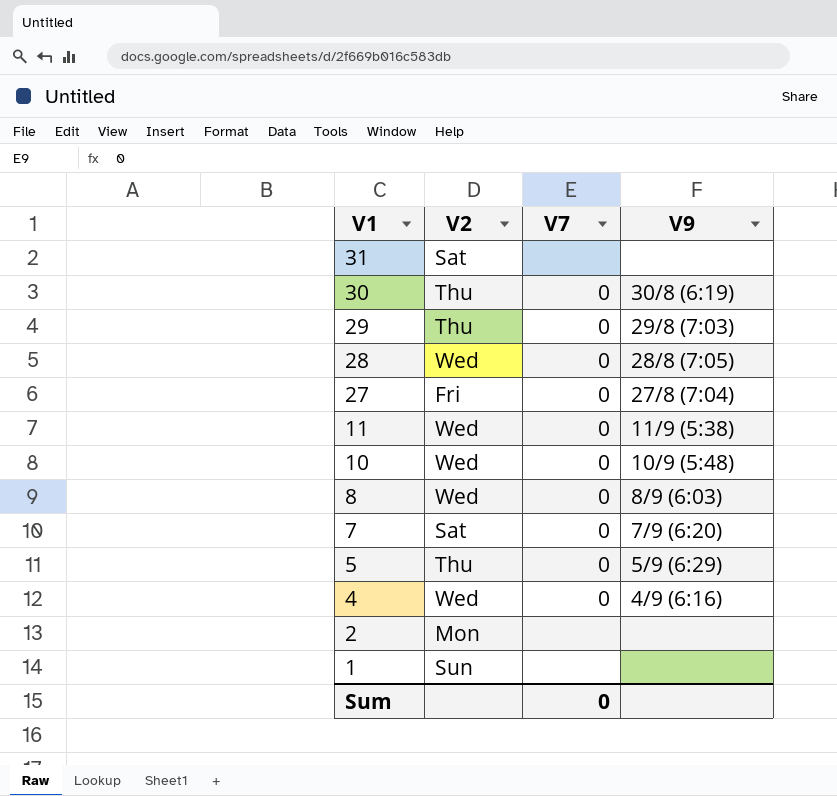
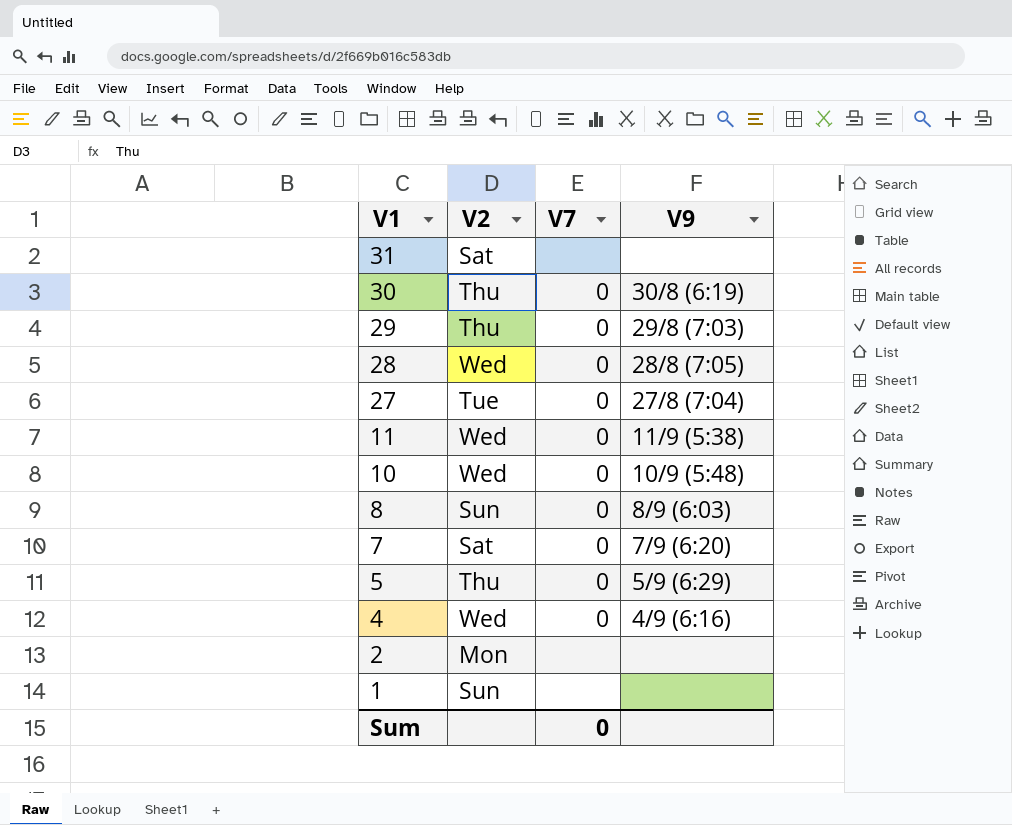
27 | V2: Fri -> Tue
8 | V2: Wed -> Sun

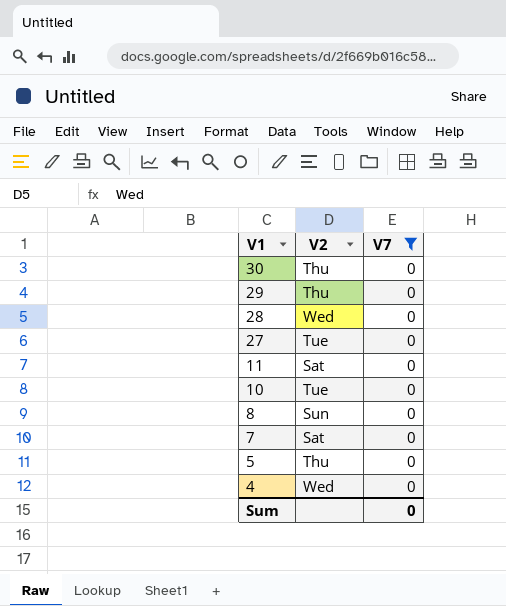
filter: none -> V7 = 0
column V9 | position: 4 -> none
11 | V2: Wed -> Sat
10 | V2: Wed -> Tue

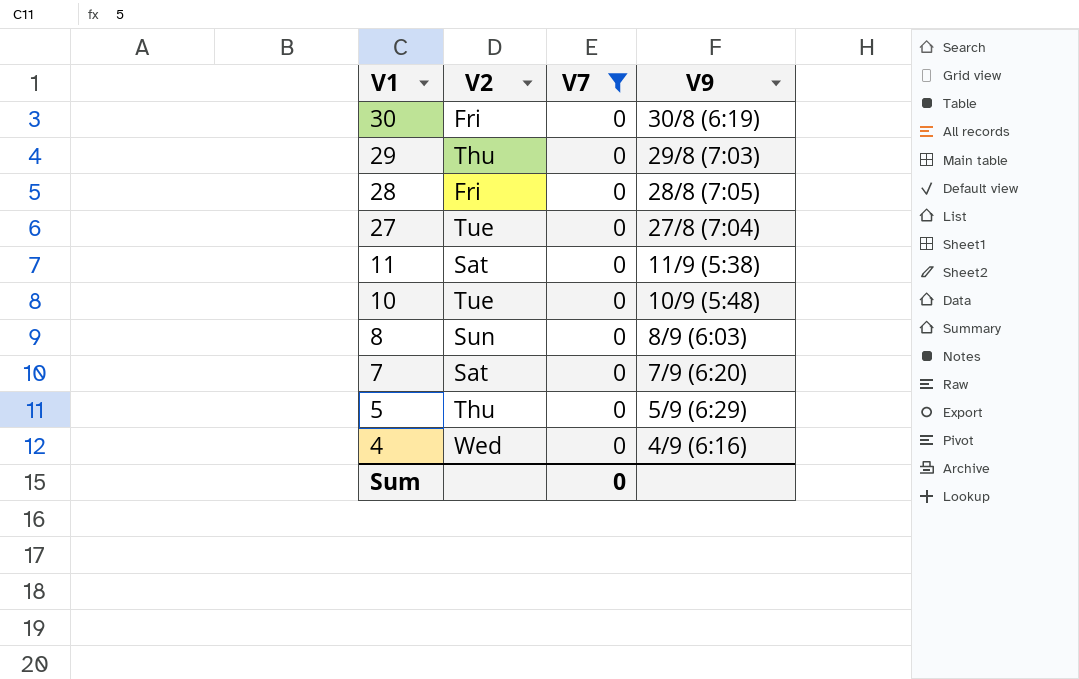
column V9 | position: none -> 4
30 | V2: Thu -> Fri
28 | V2: Wed -> Fri

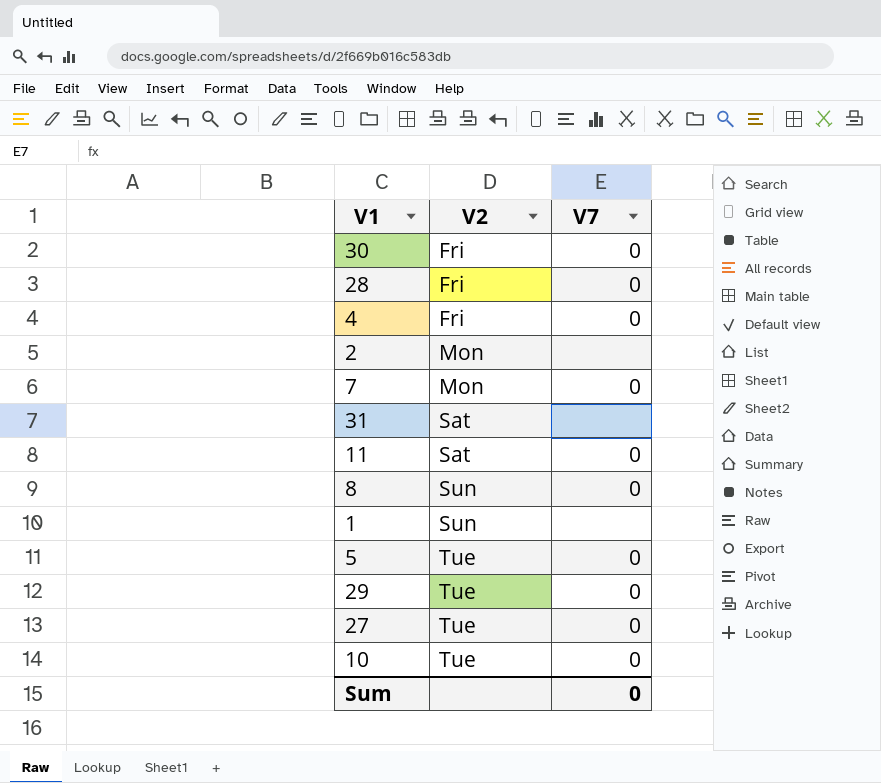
filter: V7 = 0 -> none
row order: V1 descending -> V2 ascending
column V9 | position: 4 -> none
4 | V2: Wed -> Fri
7 | V2: Sat -> Mon
5 | V2: Thu -> Tue
29 | V2: Thu -> Tue

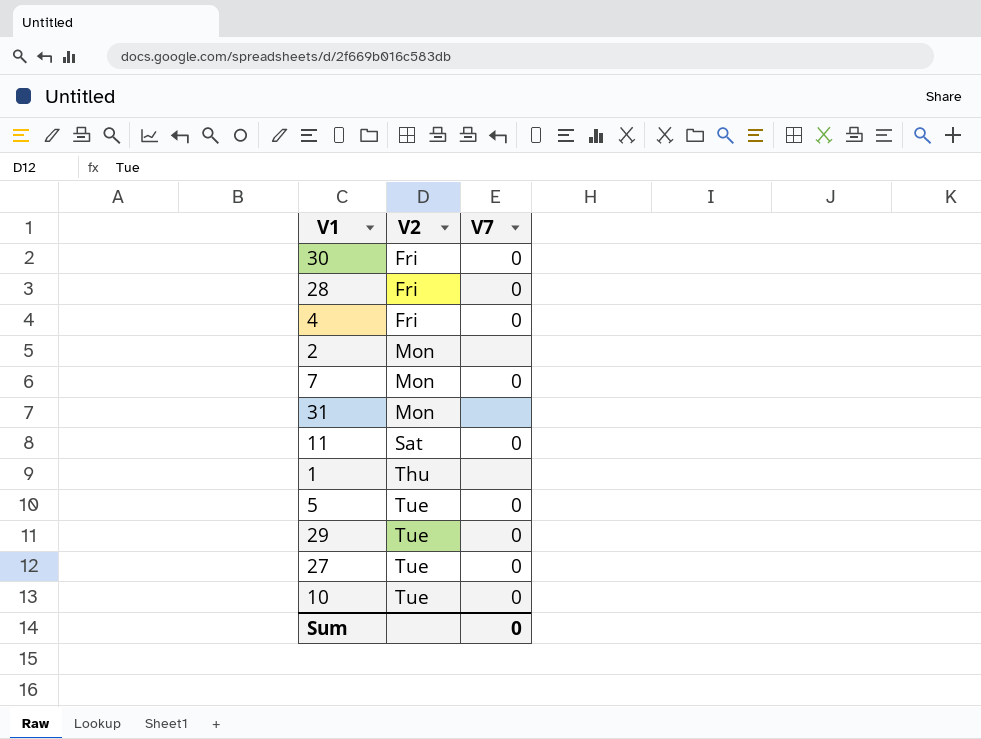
row 8: Sun | 0 -> none
31 | V2: Sat -> Mon
1 | V2: Sun -> Thu

